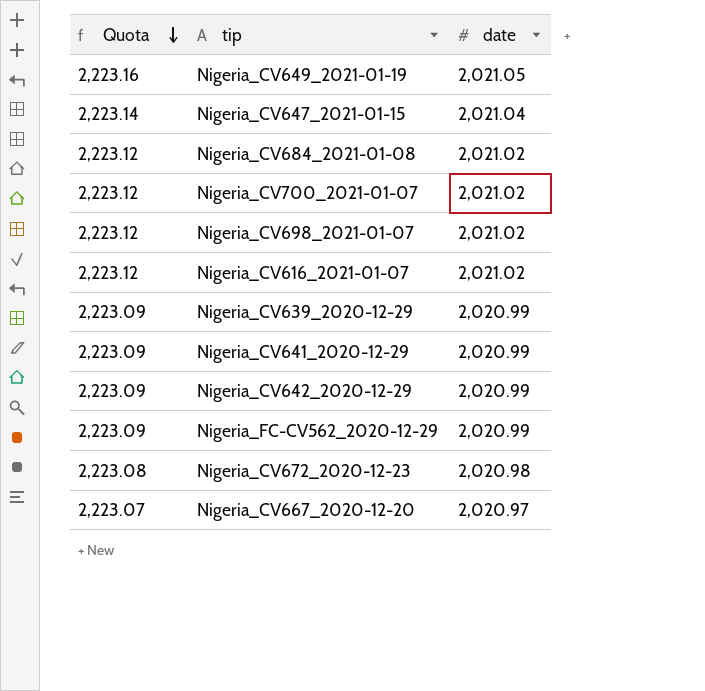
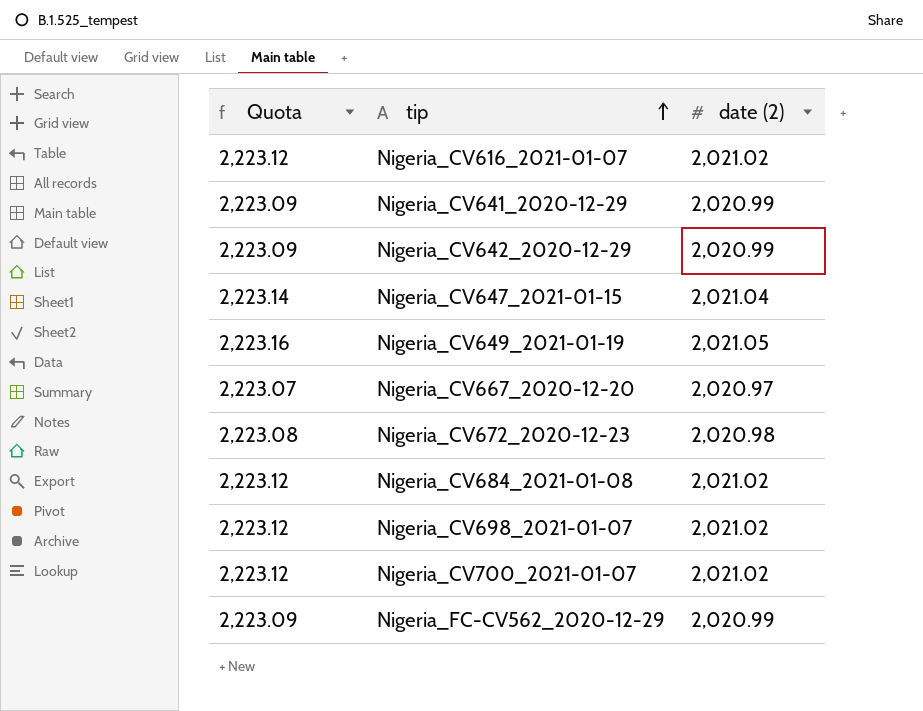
row order: Quota descending -> tip ascending
column name: date -> date (2)
row Nigeria_CV639_2020-12-29: 2,223.09 | 2,020.99 -> none

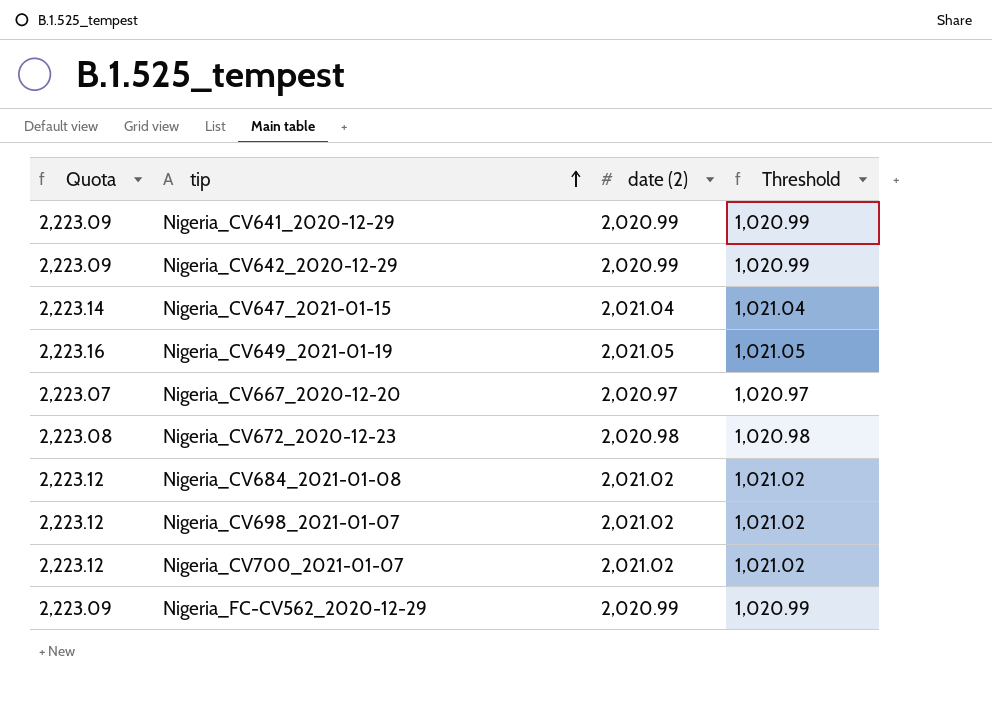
column Threshold | formula: none -> [date (2)] - 1000
row Nigeria_CV616_2021-01-07: 2,223.12 | 2,021.02 -> none

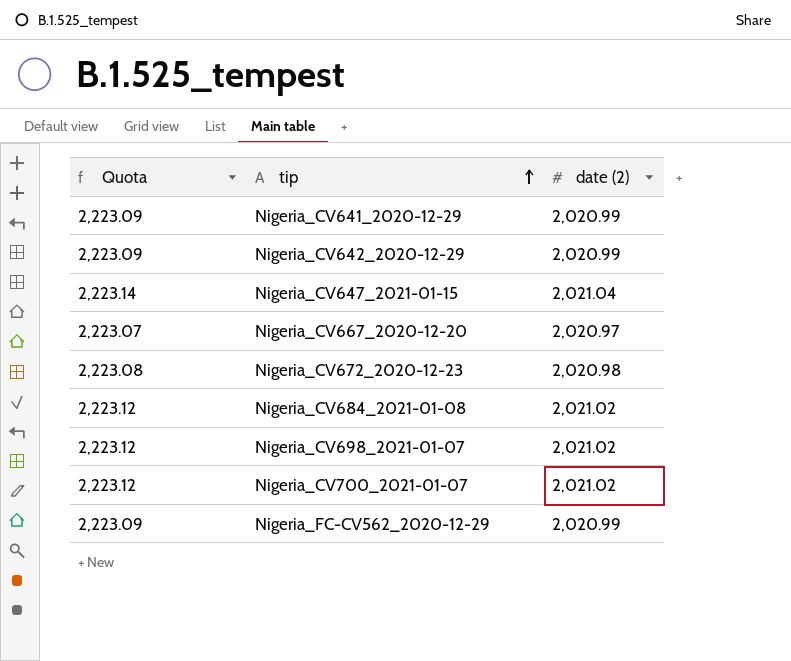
column Threshold | formula: [date (2)] - 1000 -> none
row Nigeria_CV649_2021-01-19: 2,223.16 | 2,021.05 | 1,021.05 -> none

